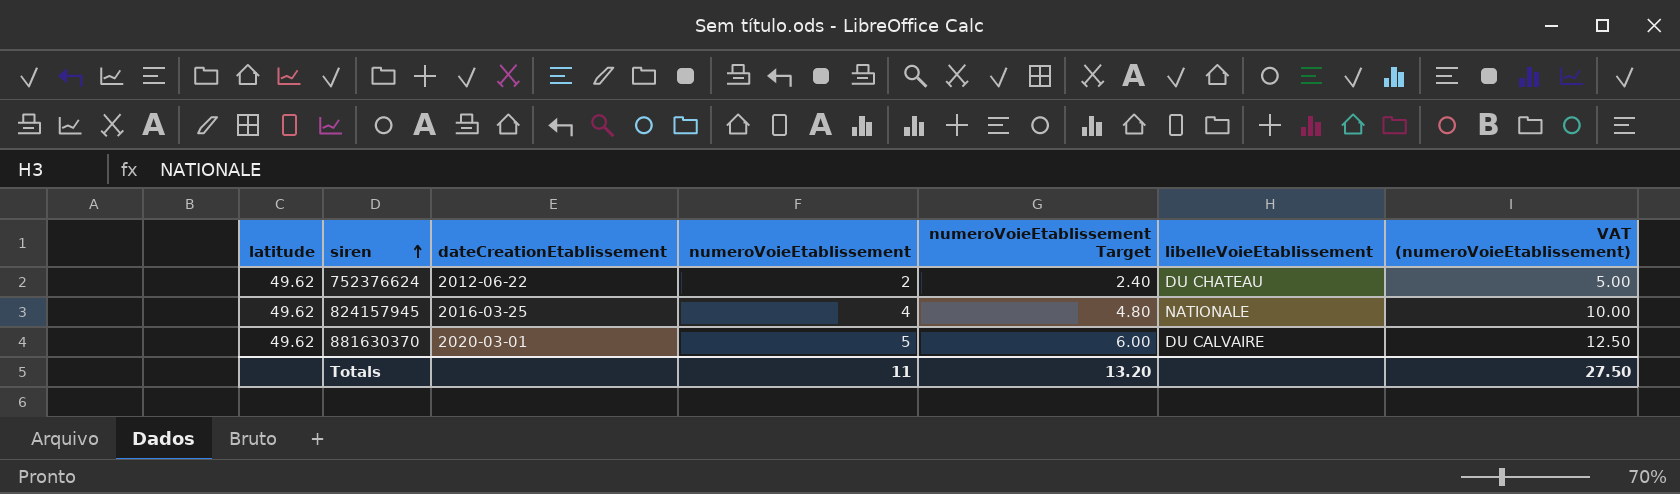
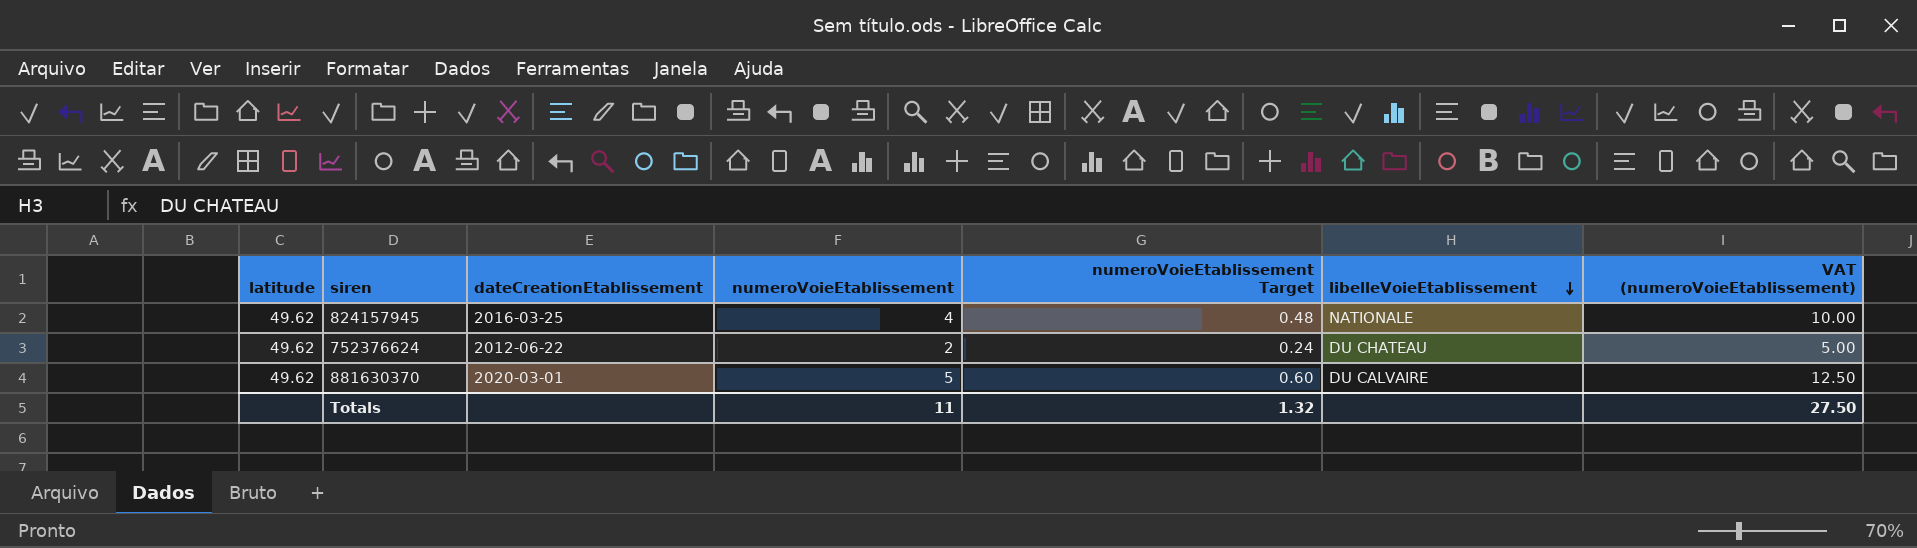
row order: siren ascending -> libelleVoieEtablissement descending
column numeroVoieEtablissement Target | formula: [numeroVoieEtablissement] * 1.2 -> [numeroVoieEtablissement] * 0.12
Totals | numeroVoieEtablissement Target: 13.20 -> 1.32

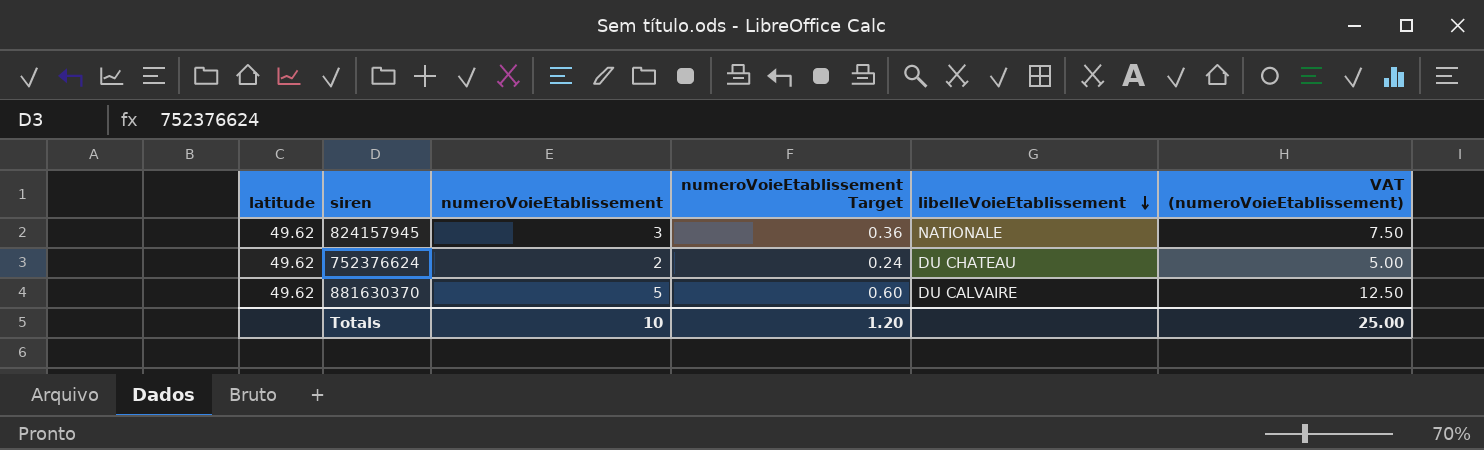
column dateCreationEtablissement | position: 3 -> none
824157945 | numeroVoieEtablissement: 4 -> 3
824157945 | numeroVoieEtablissement Target: 0.48 -> 0.36
824157945 | VAT (numeroVoieEtablissement): 10.00 -> 7.50
Totals | numeroVoieEtablissement: 11 -> 10
Totals | numeroVoieEtablissement Target: 1.32 -> 1.20
Totals | VAT (numeroVoieEtablissement): 27.50 -> 25.00

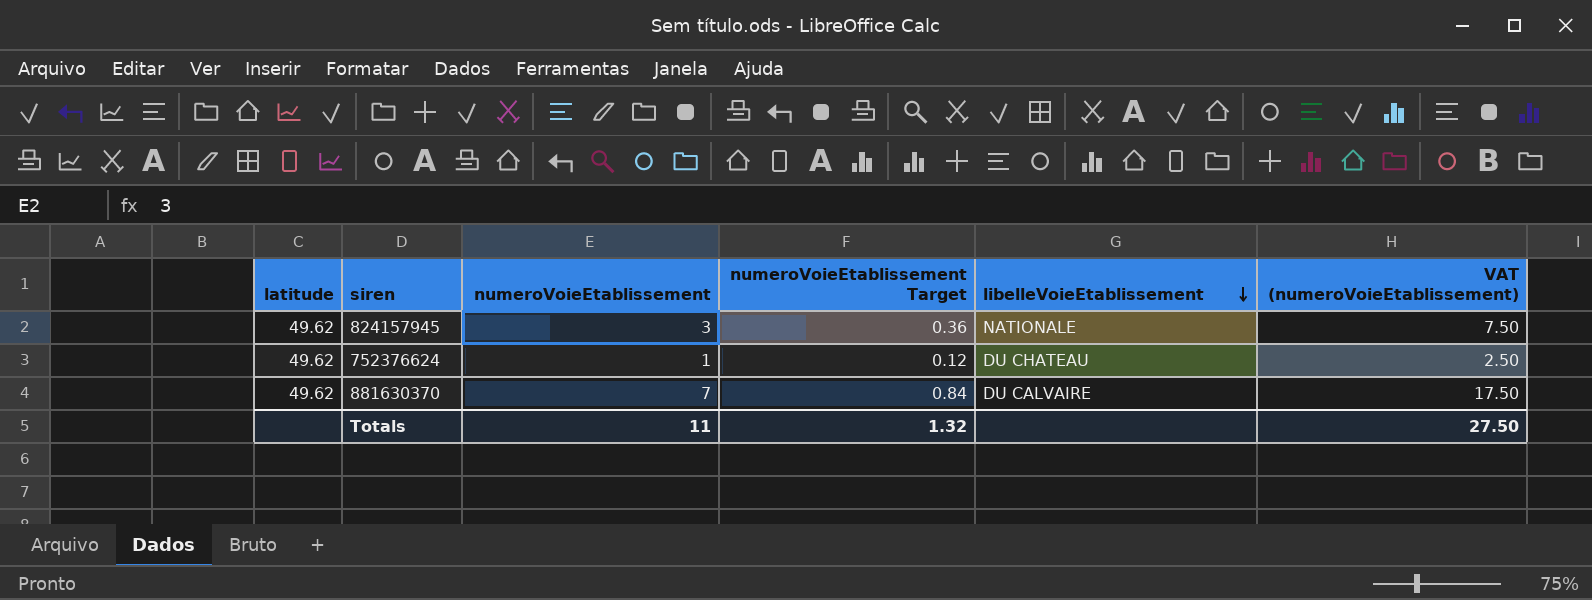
752376624 | numeroVoieEtablissement: 2 -> 1
752376624 | numeroVoieEtablissement Target: 0.24 -> 0.12
752376624 | VAT (numeroVoieEtablissement): 5.00 -> 2.50
881630370 | numeroVoieEtablissement: 5 -> 7
881630370 | numeroVoieEtablissement Target: 0.60 -> 0.84
881630370 | VAT (numeroVoieEtablissement): 12.50 -> 17.50
Totals | numeroVoieEtablissement: 10 -> 11
Totals | numeroVoieEtablissement Target: 1.20 -> 1.32
Totals | VAT (numeroVoieEtablissement): 25.00 -> 27.50

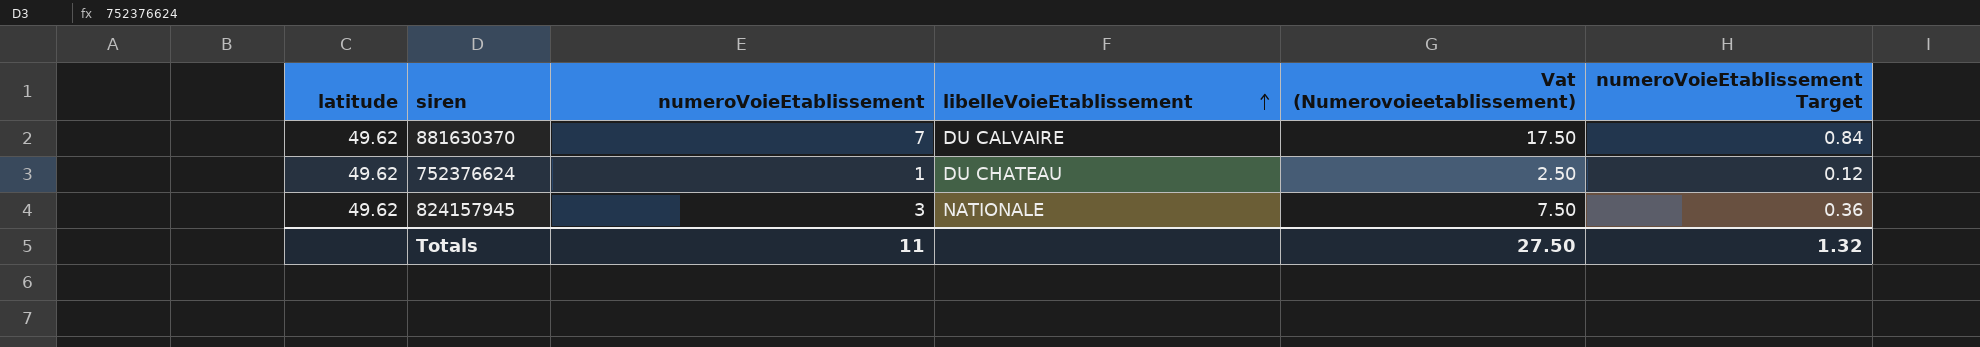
row order: libelleVoieEtablissement descending -> libelleVoieEtablissement ascending
column name: VAT (numeroVoieEtablissement) -> Vat (Numerovoieetablissement)
column numeroVoieEtablissement Target | position: 4 -> 6

